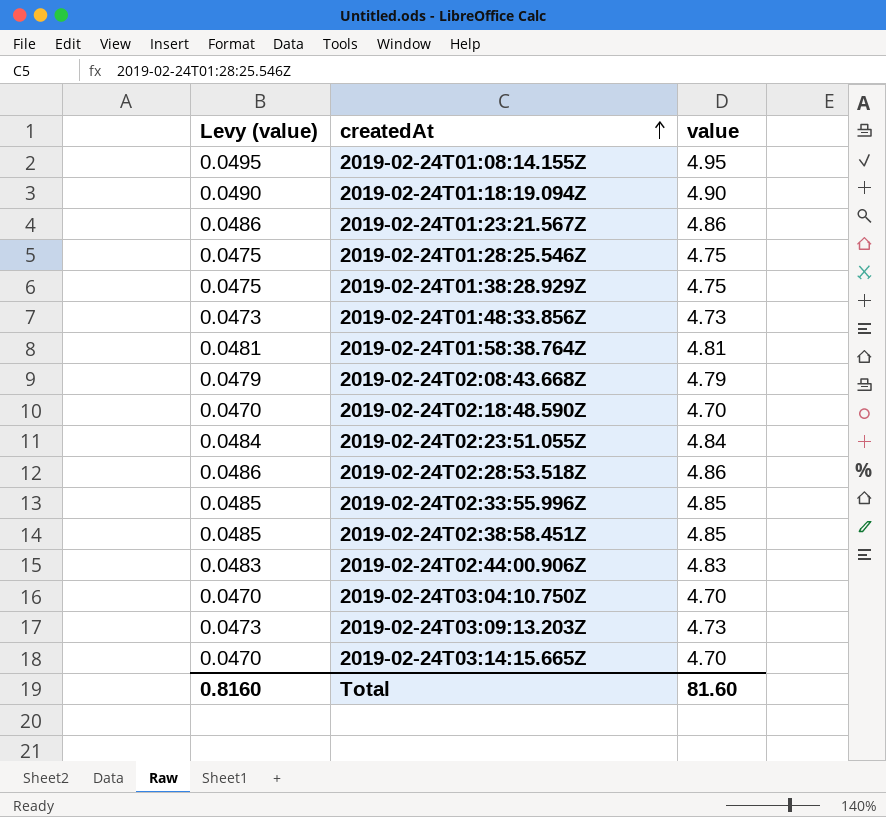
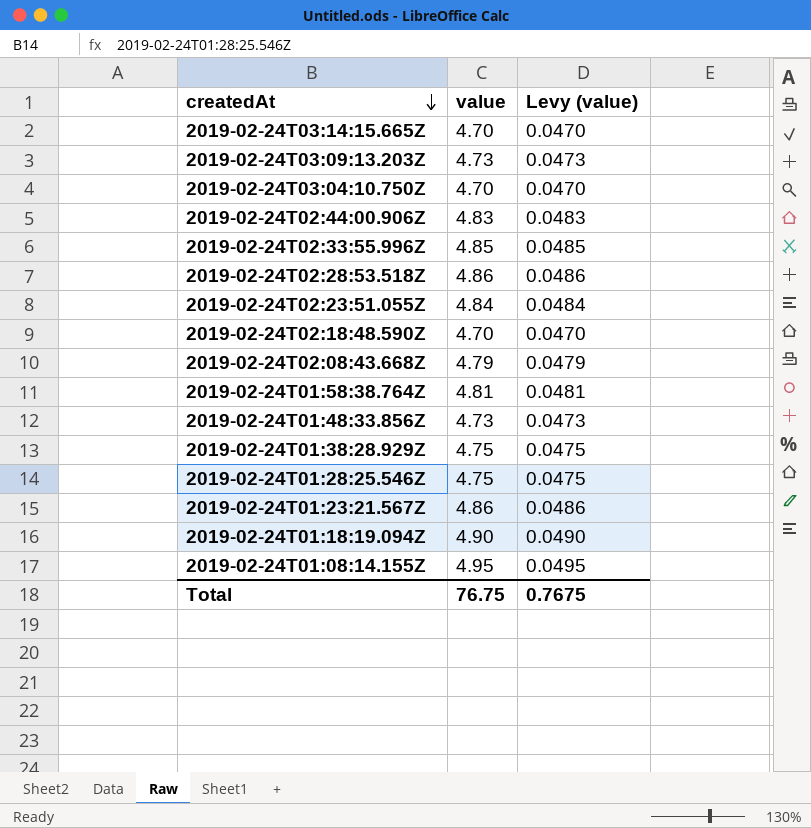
row order: createdAt ascending -> createdAt descending
column Levy (value) | position: 1 -> 3
row 2019-02-24T02:38:58.451Z: 0.0485 | 4.85 -> none
Total | value: 81.60 -> 76.75
Total | Levy (value): 0.8160 -> 0.7675

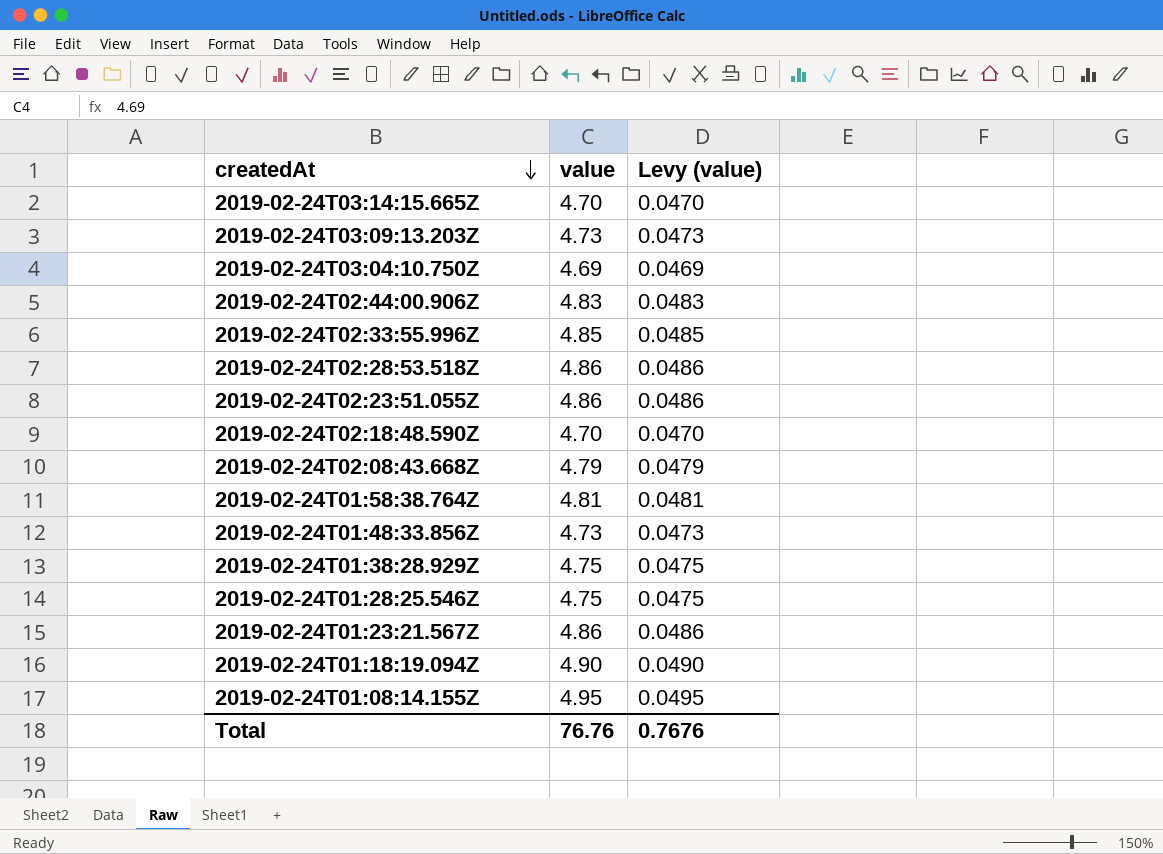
2019-02-24T03:04:10.750Z | value: 4.70 -> 4.69
2019-02-24T03:04:10.750Z | Levy (value): 0.0470 -> 0.0469
2019-02-24T02:23:51.055Z | value: 4.84 -> 4.86
2019-02-24T02:23:51.055Z | Levy (value): 0.0484 -> 0.0486
Total | value: 76.75 -> 76.76
Total | Levy (value): 0.7675 -> 0.7676

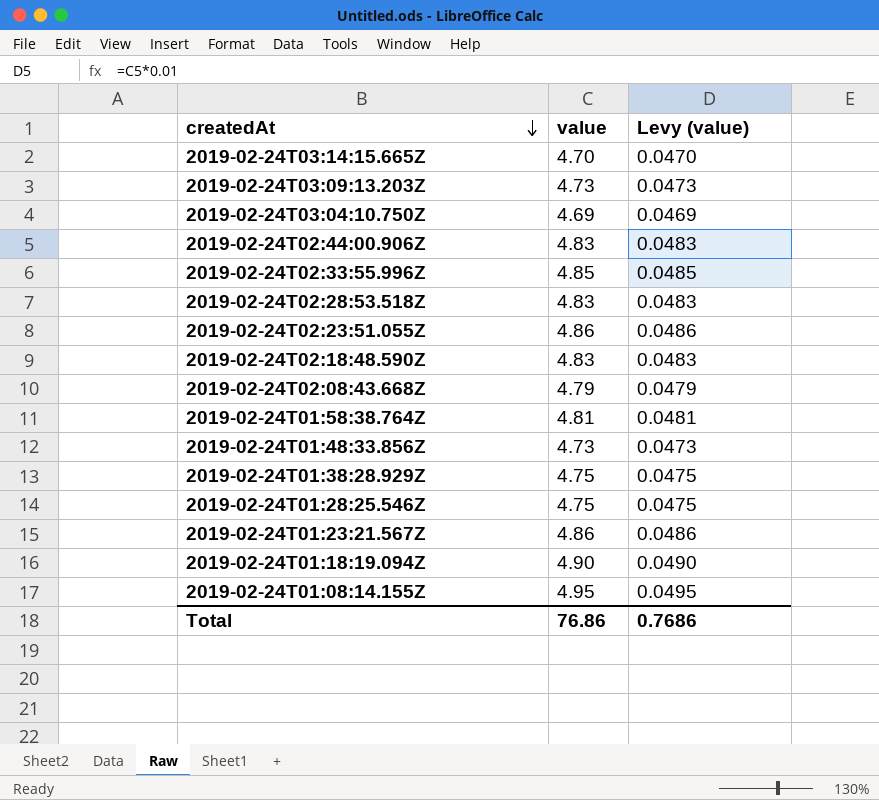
2019-02-24T02:28:53.518Z | value: 4.86 -> 4.83
2019-02-24T02:28:53.518Z | Levy (value): 0.0486 -> 0.0483
2019-02-24T02:18:48.590Z | value: 4.70 -> 4.83
2019-02-24T02:18:48.590Z | Levy (value): 0.0470 -> 0.0483
Total | value: 76.76 -> 76.86
Total | Levy (value): 0.7676 -> 0.7686

